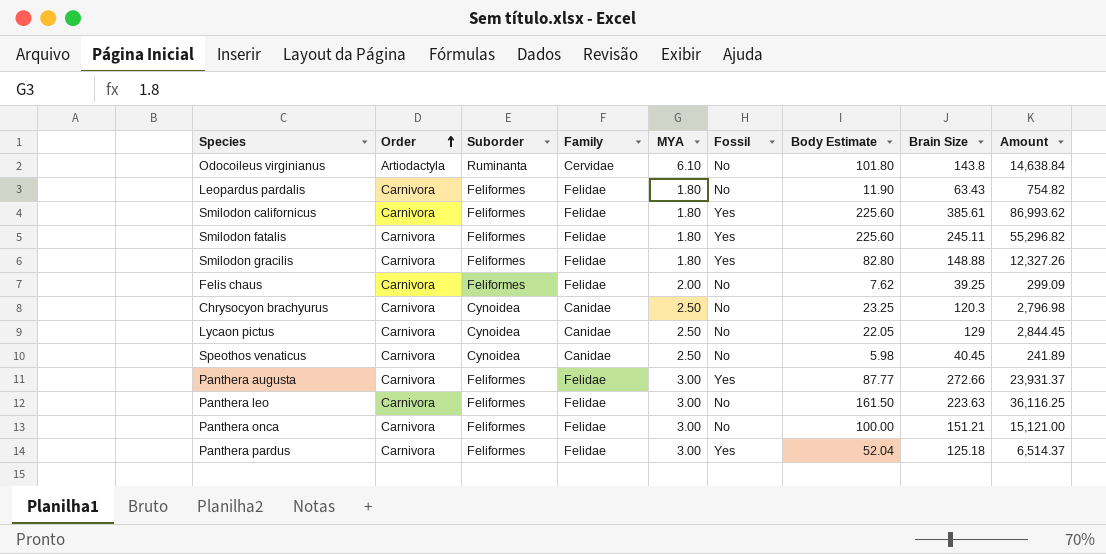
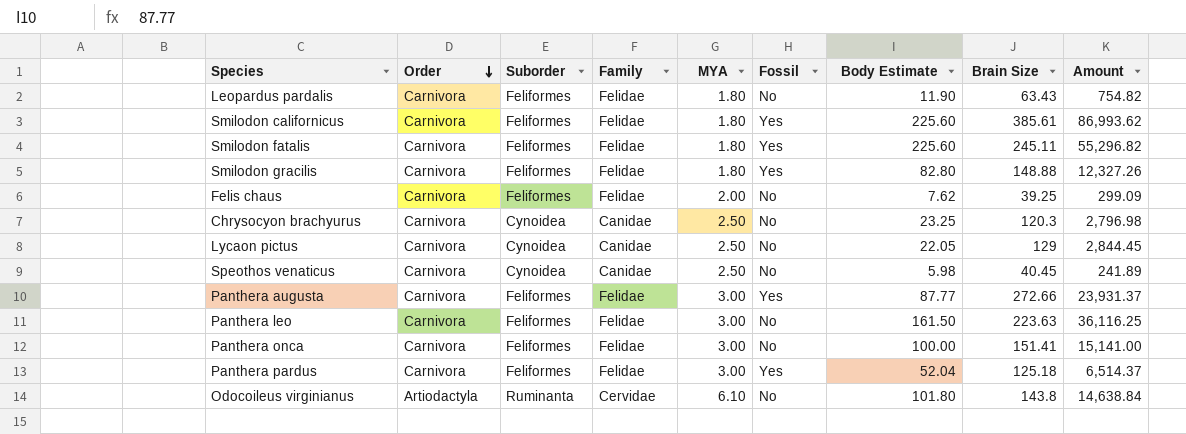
row order: Order ascending -> Order descending
Panthera onca | Brain Size: 151.21 -> 151.41
Panthera onca | Amount: 15,121.00 -> 15,141.00

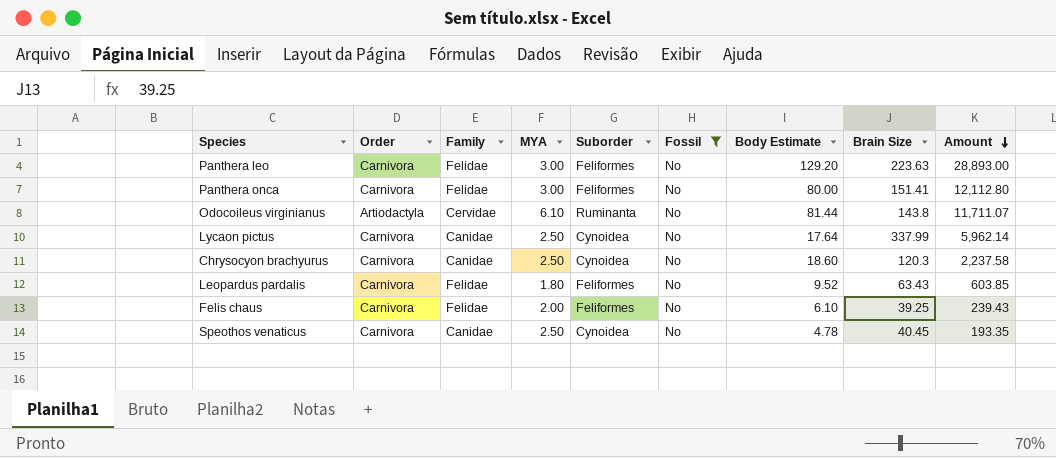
filter: none -> Fossil = No
row order: Order descending -> Amount descending
column Suborder | position: 3 -> 5
Panthera leo | Body Estimate: 161.50 -> 129.20
Panthera leo | Amount: 36,116.25 -> 28,893.00
Panthera onca | Body Estimate: 100.00 -> 80.00
Panthera onca | Amount: 15,141.00 -> 12,112.80
Odocoileus virginianus | Body Estimate: 101.80 -> 81.44
Odocoileus virginianus | Amount: 14,638.84 -> 11,711.07
Lycaon pictus | Body Estimate: 22.05 -> 17.64
Lycaon pictus | Brain Size: 129 -> 337.99
Lycaon pictus | Amount: 2,844.45 -> 5,962.14
Chrysocyon brachyurus | Body Estimate: 23.25 -> 18.60
Chrysocyon brachyurus | Amount: 2,796.98 -> 2,237.58
Leopardus pardalis | Body Estimate: 11.90 -> 9.52
Leopardus pardalis | Amount: 754.82 -> 603.85
Felis chaus | Body Estimate: 7.62 -> 6.10
Felis chaus | Amount: 299.09 -> 239.43
Speothos venaticus | Body Estimate: 5.98 -> 4.78
Speothos venaticus | Amount: 241.89 -> 193.35

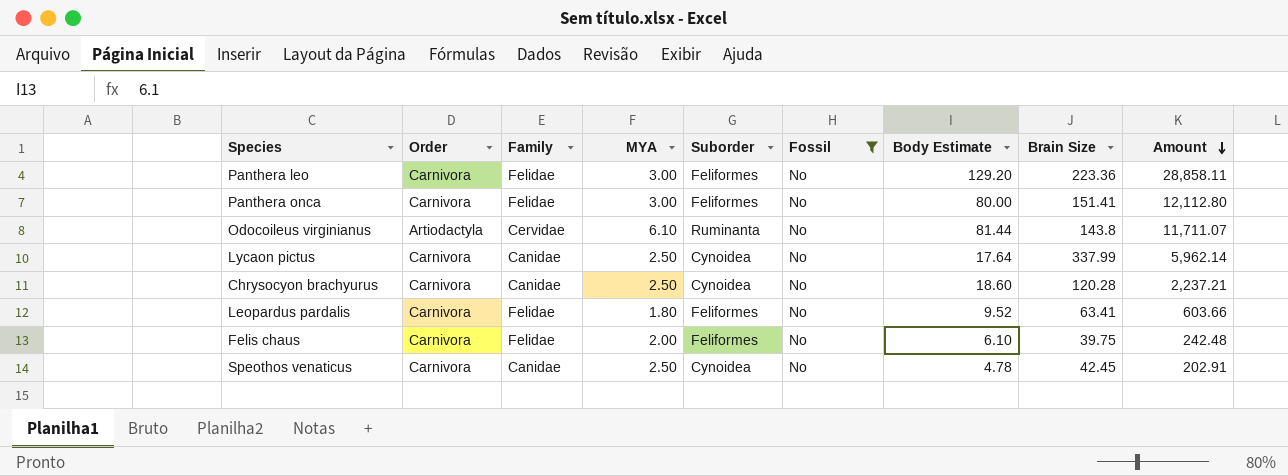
Panthera leo | Brain Size: 223.63 -> 223.36
Panthera leo | Amount: 28,893.00 -> 28,858.11
Chrysocyon brachyurus | Brain Size: 120.3 -> 120.28
Chrysocyon brachyurus | Amount: 2,237.58 -> 2,237.21
Leopardus pardalis | Brain Size: 63.43 -> 63.41
Leopardus pardalis | Amount: 603.85 -> 603.66
Felis chaus | Brain Size: 39.25 -> 39.75
Felis chaus | Amount: 239.43 -> 242.48
Speothos venaticus | Brain Size: 40.45 -> 42.45
Speothos venaticus | Amount: 193.35 -> 202.91

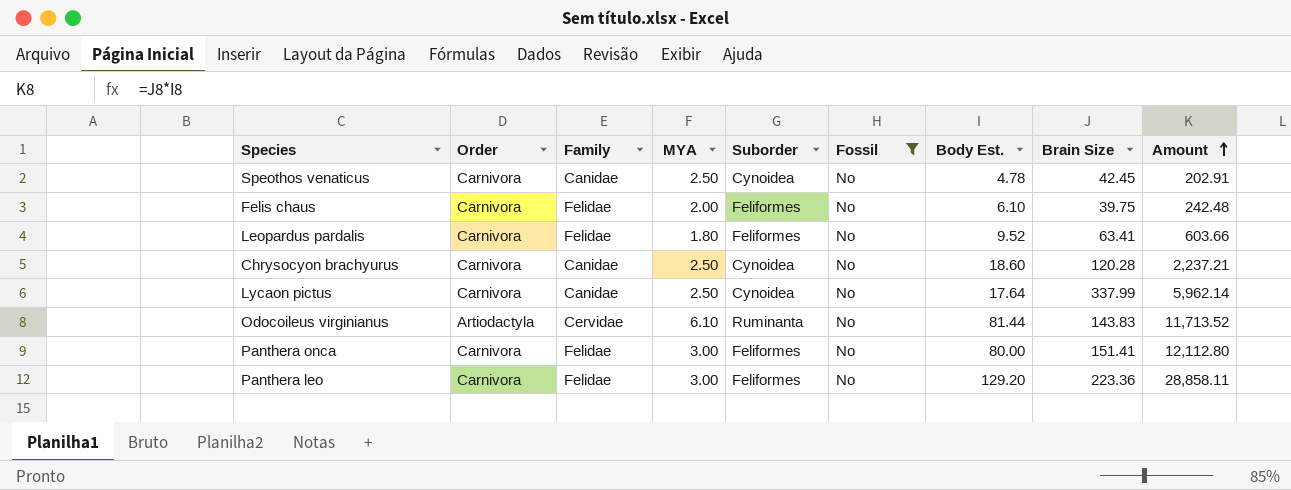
row order: Amount descending -> Amount ascending
column name: Body Estimate -> Body Est.
Odocoileus virginianus | Brain Size: 143.8 -> 143.83
Odocoileus virginianus | Amount: 11,711.07 -> 11,713.52

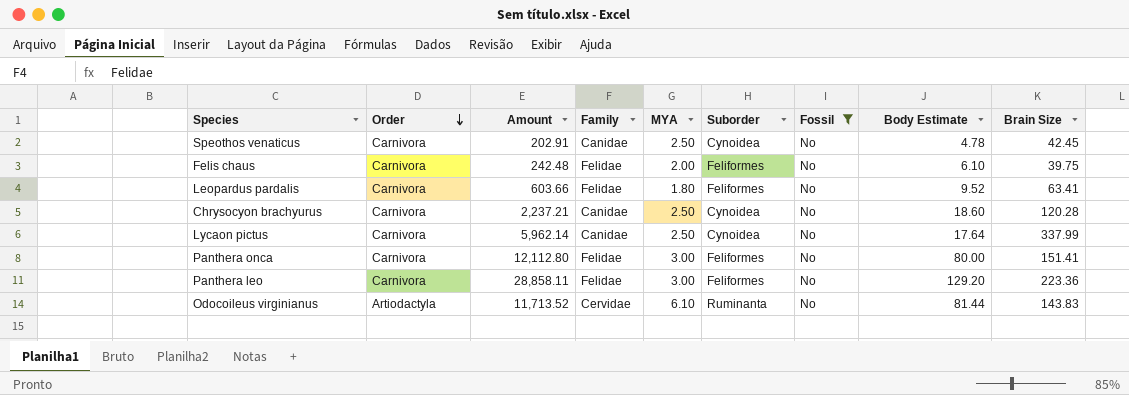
row order: Amount ascending -> Order descending
column Amount | position: 9 -> 3
column name: Body Est. -> Body Estimate

